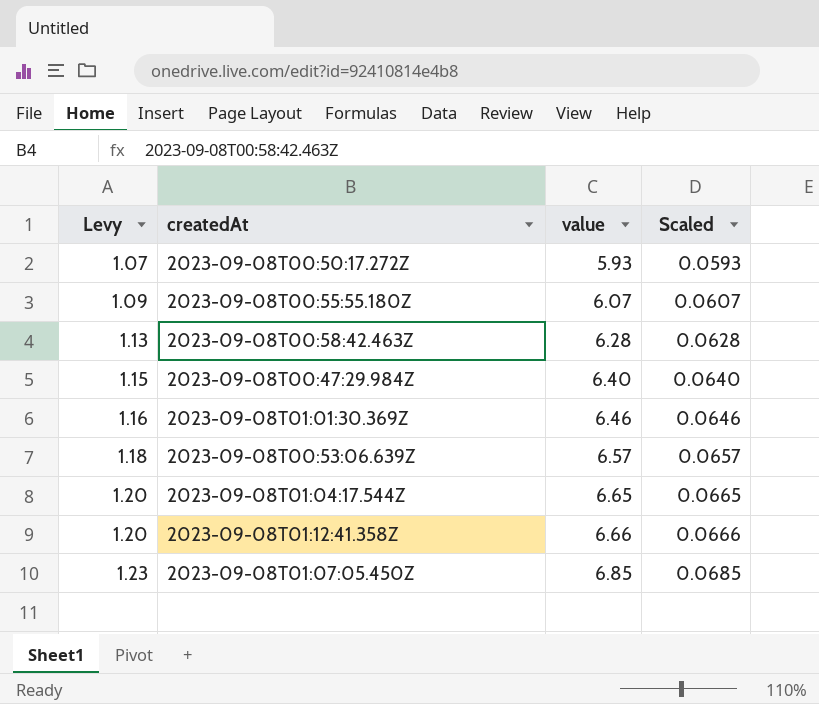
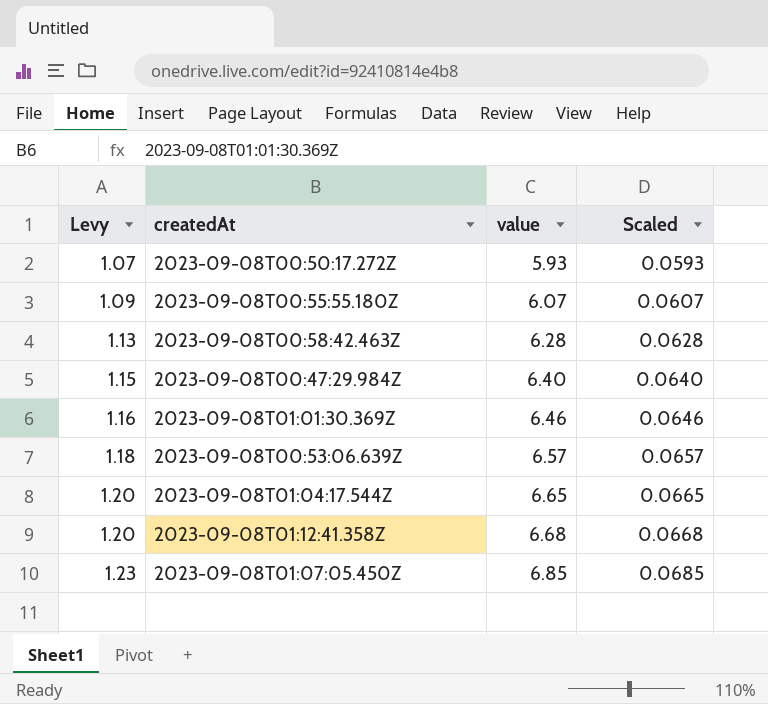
2023-09-08T01:12:41.358Z | value: 6.66 -> 6.68
2023-09-08T01:12:41.358Z | Scaled: 0.0666 -> 0.0668

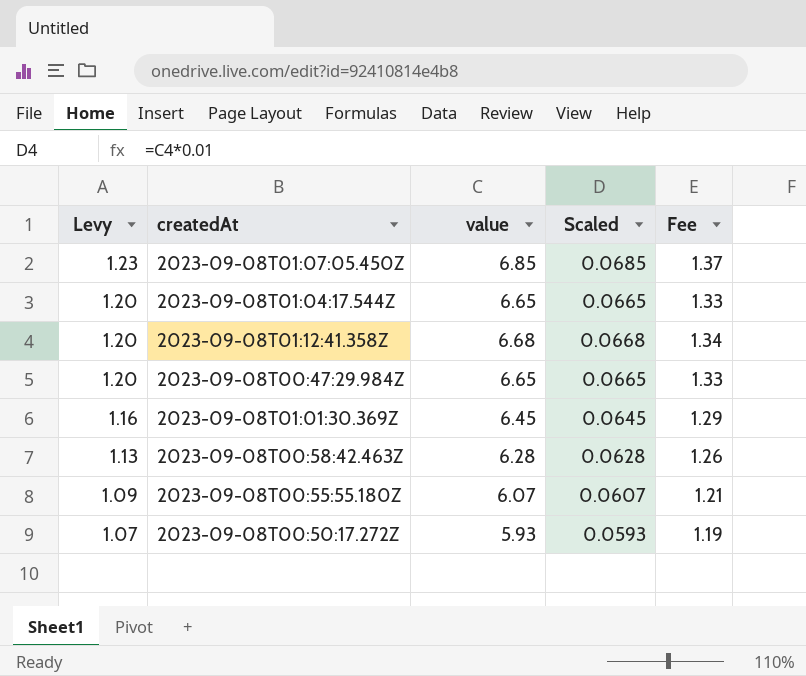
row order: Levy ascending -> Levy descending
column Fee | formula: none -> [value] * 0.2
row 2023-09-08T00:53:06.639Z: 1.18 | 6.57 | 0.0657 -> none
2023-09-08T00:47:29.984Z | Levy: 1.15 -> 1.20
2023-09-08T00:47:29.984Z | value: 6.40 -> 6.65
2023-09-08T00:47:29.984Z | Scaled: 0.0640 -> 0.0665
2023-09-08T01:01:30.369Z | value: 6.46 -> 6.45
2023-09-08T01:01:30.369Z | Scaled: 0.0646 -> 0.0645

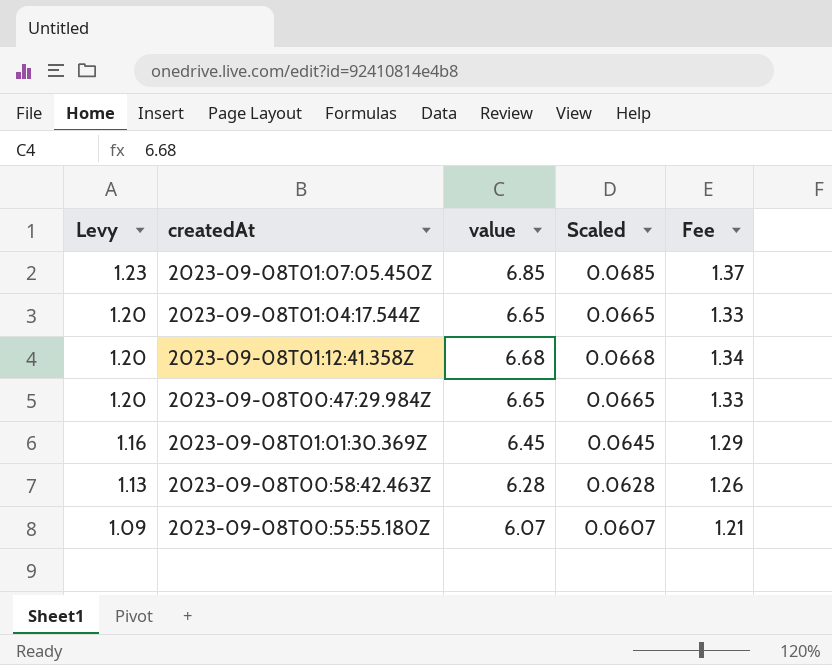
row 2023-09-08T00:50:17.272Z: 1.07 | 5.93 | 0.0593 | 1.19 -> none

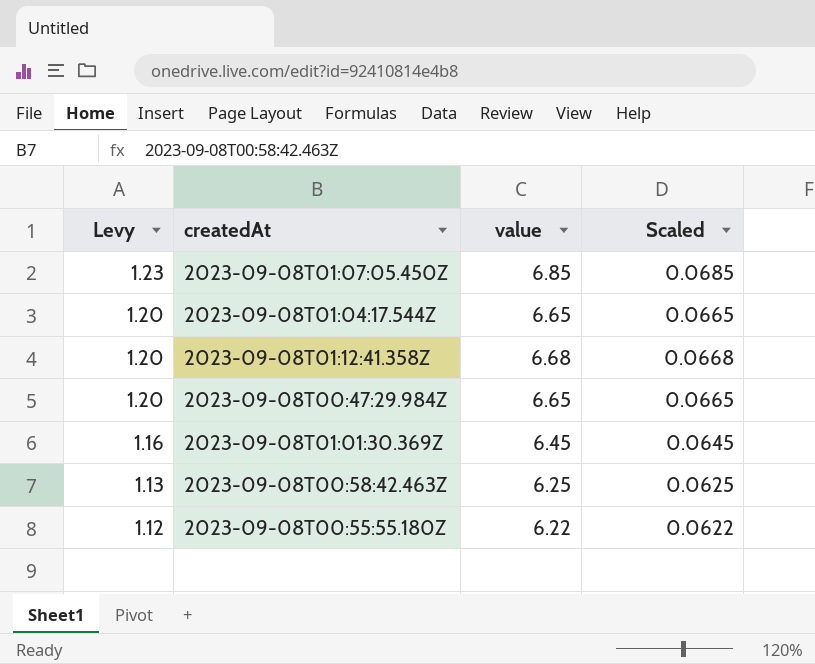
column Fee | formula: [value] * 0.2 -> none
2023-09-08T00:58:42.463Z | value: 6.28 -> 6.25
2023-09-08T00:58:42.463Z | Scaled: 0.0628 -> 0.0625
2023-09-08T00:55:55.180Z | Levy: 1.09 -> 1.12
2023-09-08T00:55:55.180Z | value: 6.07 -> 6.22
2023-09-08T00:55:55.180Z | Scaled: 0.0607 -> 0.0622

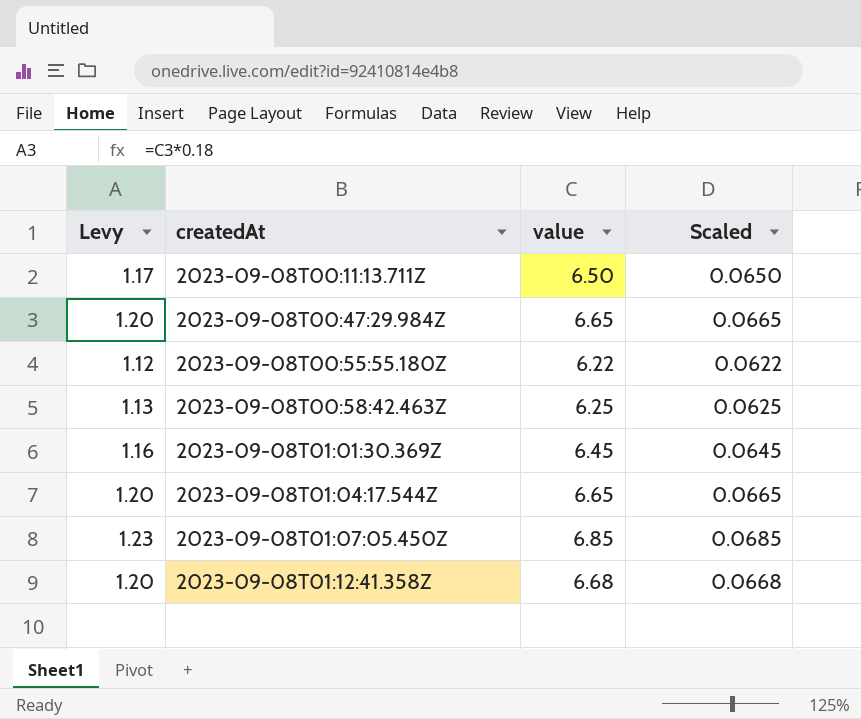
row order: Levy descending -> createdAt ascending
row 2023-09-08T00:11:13.711Z: none -> 1.17 | 6.50 | 0.0650

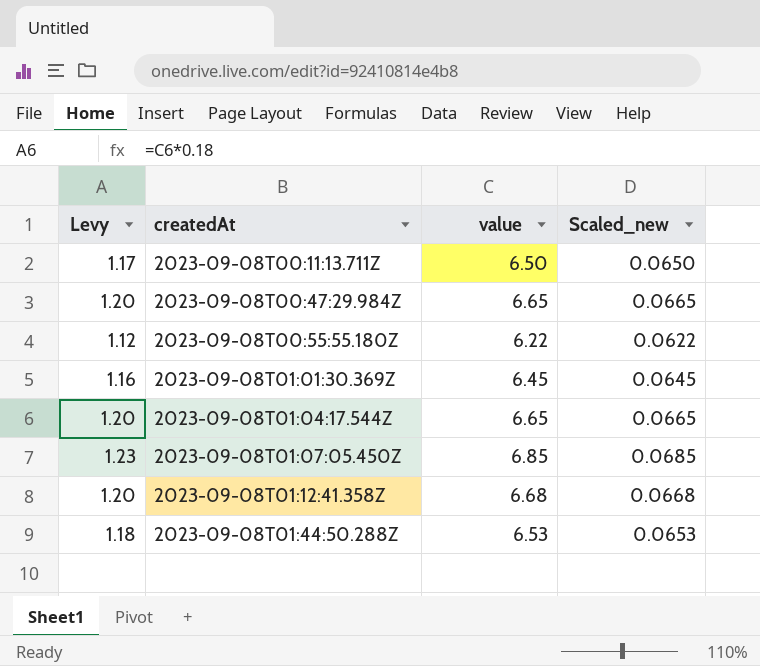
column name: Scaled -> Scaled_new
row 2023-09-08T00:58:42.463Z: 1.13 | 6.25 | 0.0625 -> none
row 2023-09-08T01:44:50.288Z: none -> 1.18 | 6.53 | 0.0653

